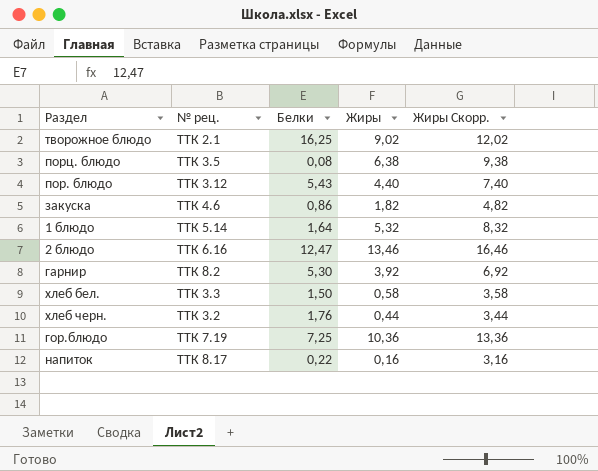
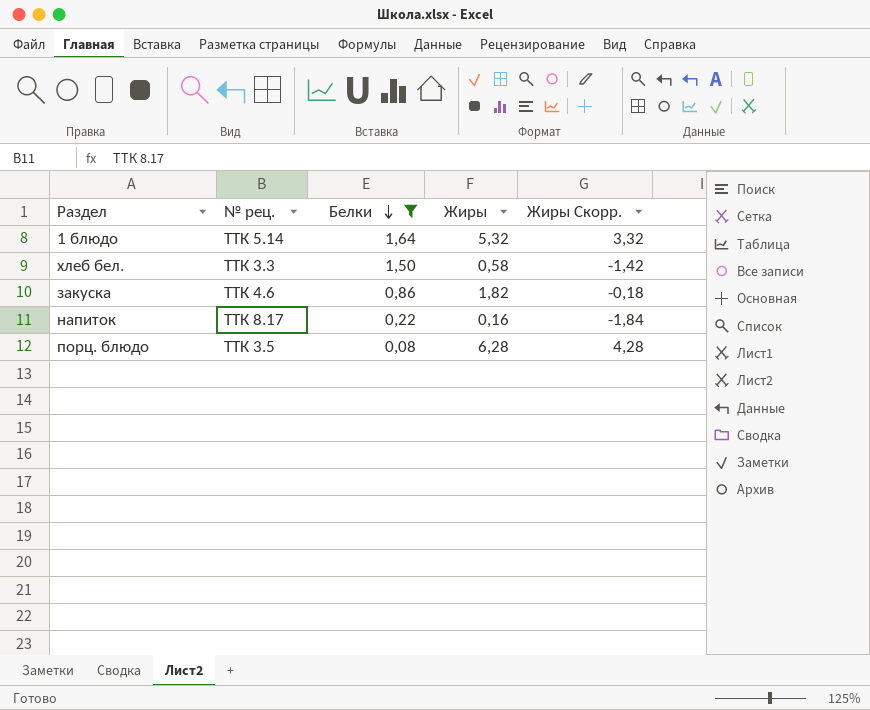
filter: none -> Белки <= 1,64
row order: none -> Белки descending
column Жиры Скорр. | formula: [Жиры] + 3 -> [Жиры] - 2
порц. блюдо | Жиры: 6,38 -> 6,28

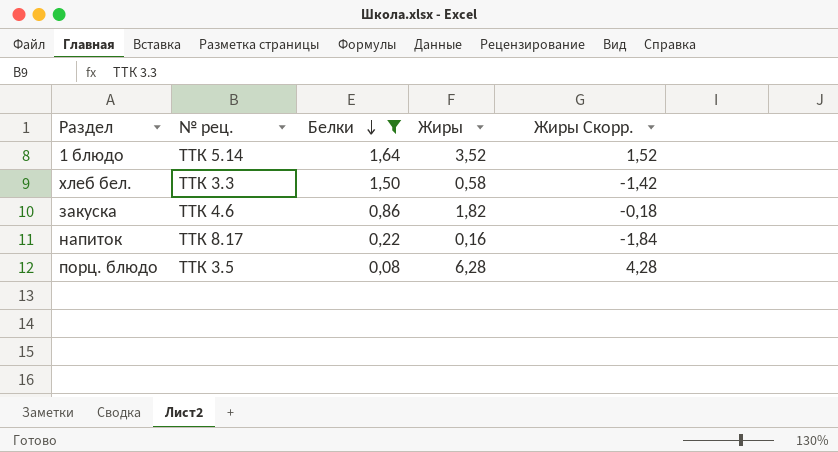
1 блюдо | Жиры: 5,32 -> 3,52
1 блюдо | Жиры Скорр.: 3,32 -> 1,52

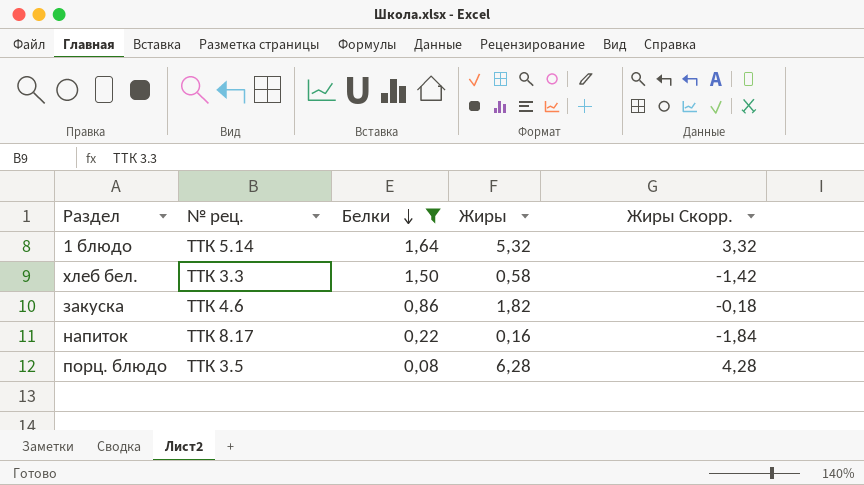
1 блюдо | Жиры: 3,52 -> 5,32
1 блюдо | Жиры Скорр.: 1,52 -> 3,32

